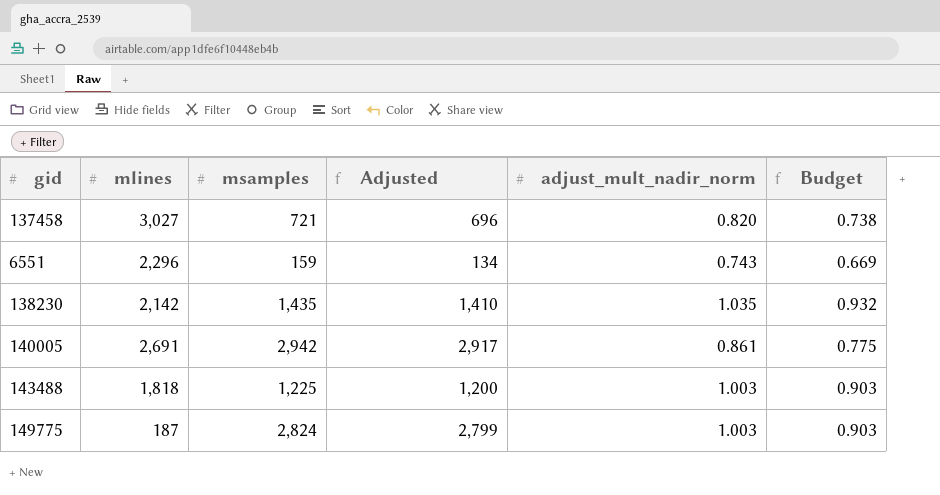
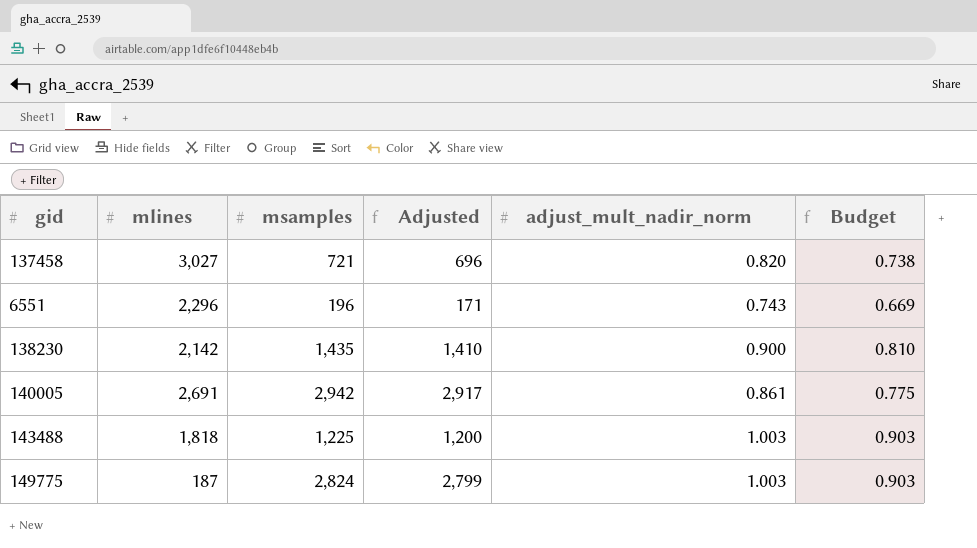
6551 | msamples: 159 -> 196
6551 | Adjusted: 134 -> 171
138230 | adjust_mult_nadir_norm: 1.035 -> 0.900
138230 | Budget: 0.932 -> 0.810

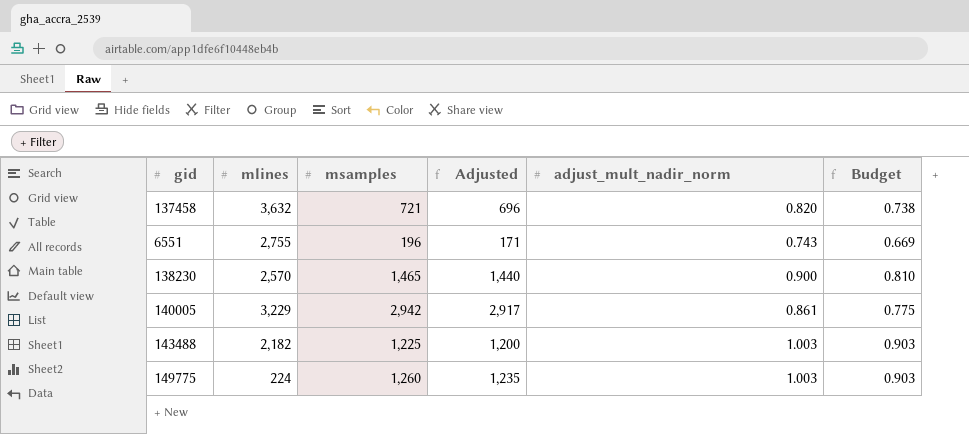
137458 | mlines: 3,027 -> 3,632
6551 | mlines: 2,296 -> 2,755
138230 | mlines: 2,142 -> 2,570
138230 | msamples: 1,435 -> 1,465
138230 | Adjusted: 1,410 -> 1,440
140005 | mlines: 2,691 -> 3,229
143488 | mlines: 1,818 -> 2,182
149775 | mlines: 187 -> 224
149775 | msamples: 2,824 -> 1,260
149775 | Adjusted: 2,799 -> 1,235

